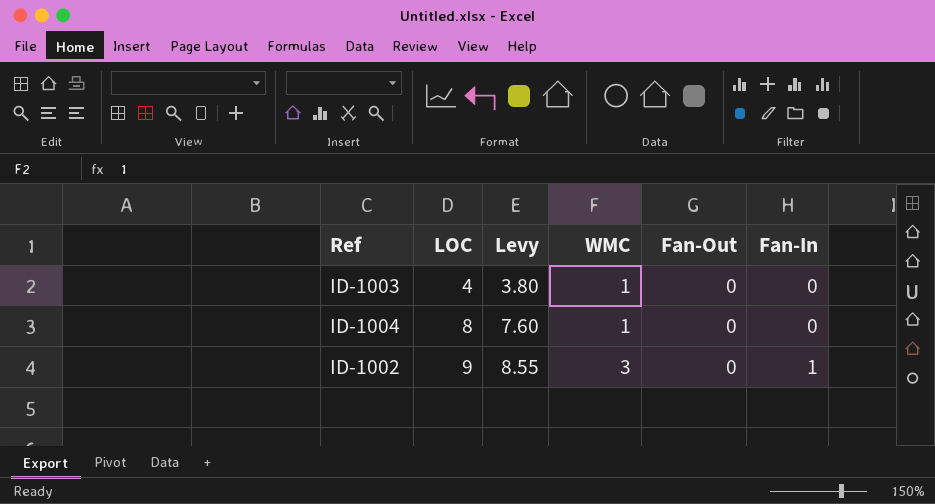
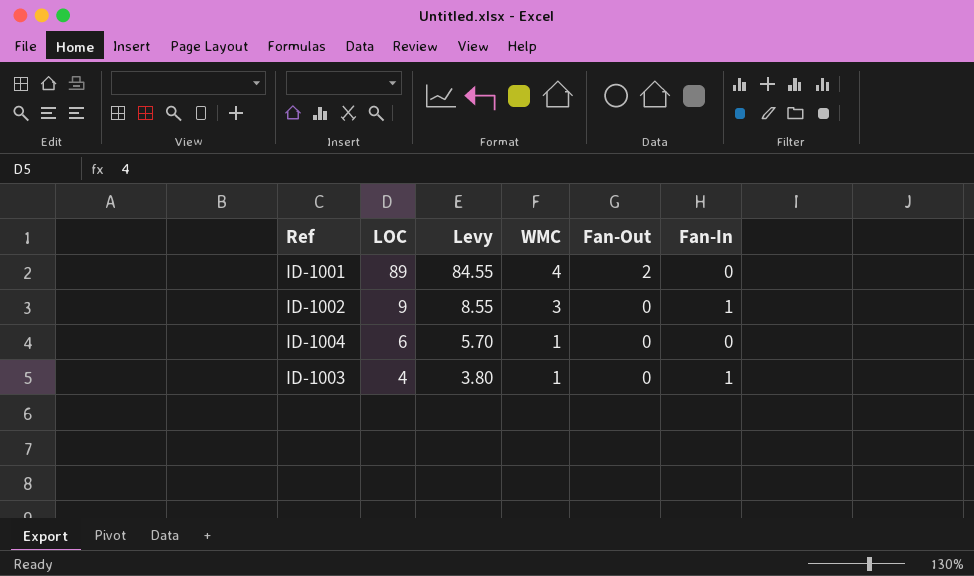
row order: LOC ascending -> LOC descending
row ID-1001: none -> 89 | 84.55 | 4 | 2 | 0
ID-1004 | LOC: 8 -> 6
ID-1004 | Levy: 7.60 -> 5.70
ID-1003 | Fan-In: 0 -> 1

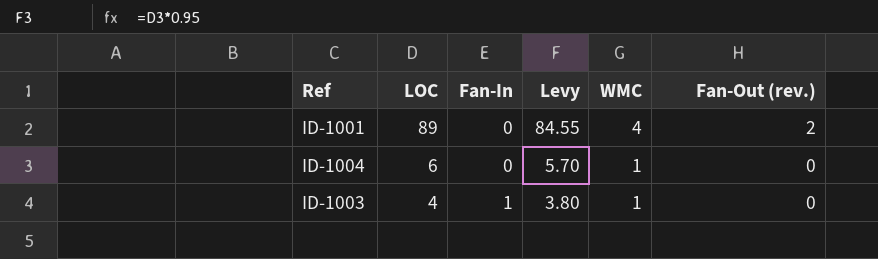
column Fan-In | position: 6 -> 3
column name: Fan-Out -> Fan-Out (rev.)
row ID-1002: 9 | 8.55 | 3 | 0 | 1 -> none

